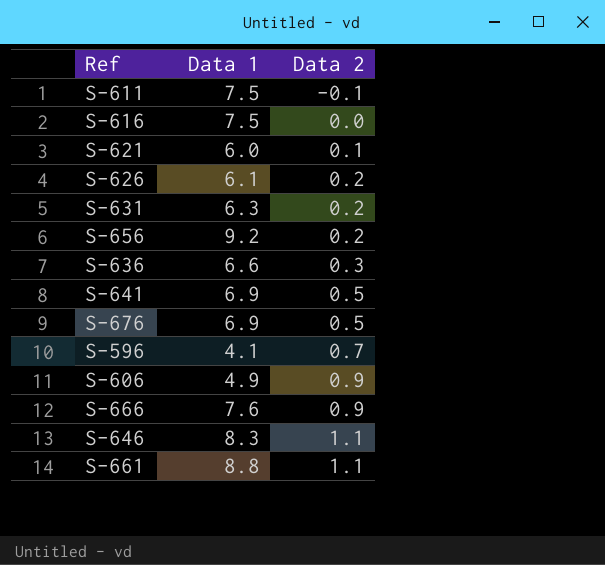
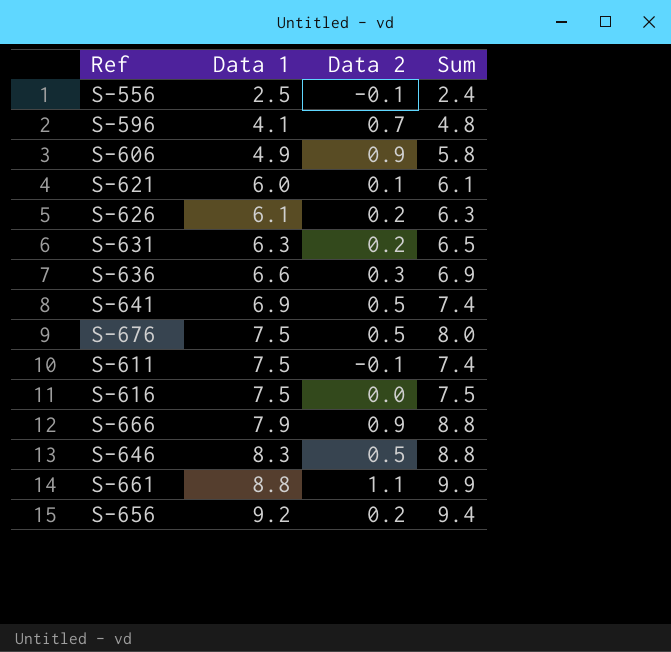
row order: Data 2 ascending -> Data 1 ascending
column Sum | formula: none -> [Data 1] + [Data 2]
row S-556: none -> 2.5 | -0.1 | 2.4
S-676 | Data 1: 6.9 -> 7.5
S-666 | Data 1: 7.6 -> 7.9
S-646 | Data 2: 1.1 -> 0.5

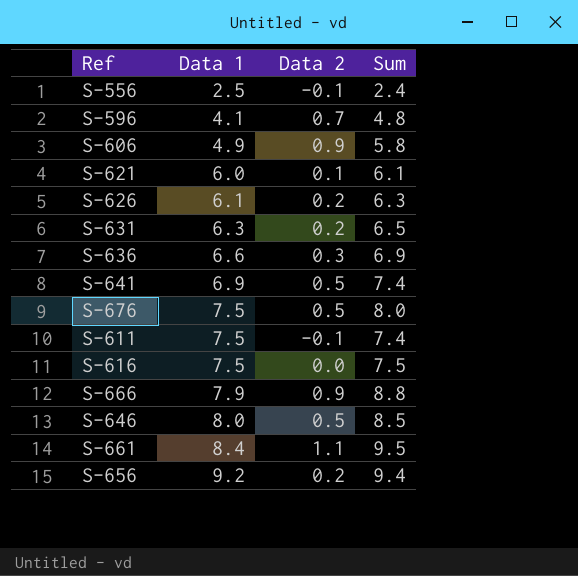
S-646 | Data 1: 8.3 -> 8.0
S-646 | Sum: 8.8 -> 8.5
S-661 | Data 1: 8.8 -> 8.4
S-661 | Sum: 9.9 -> 9.5

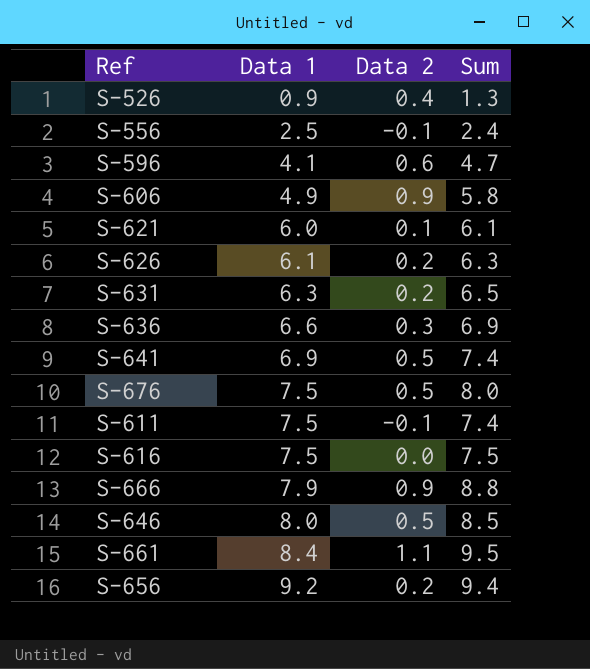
row S-526: none -> 0.9 | 0.4 | 1.3
S-596 | Data 2: 0.7 -> 0.6
S-596 | Sum: 4.8 -> 4.7

